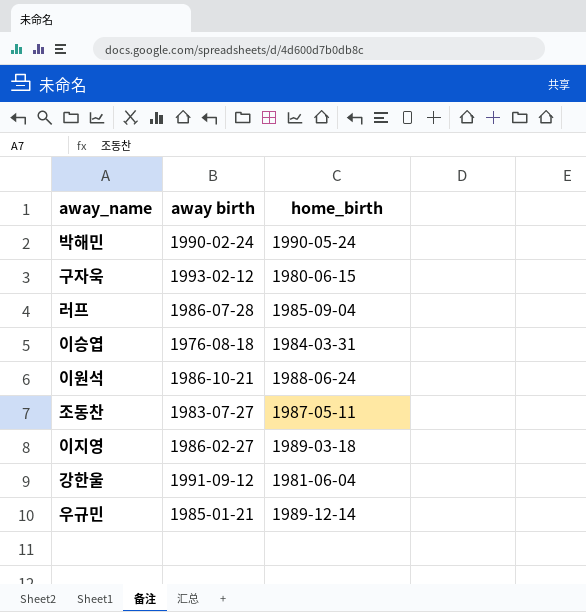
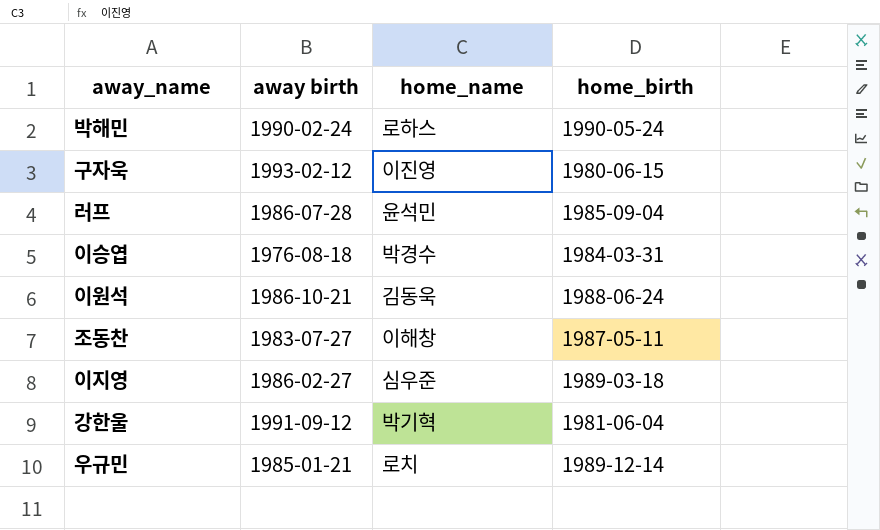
column home_name | position: none -> 3

